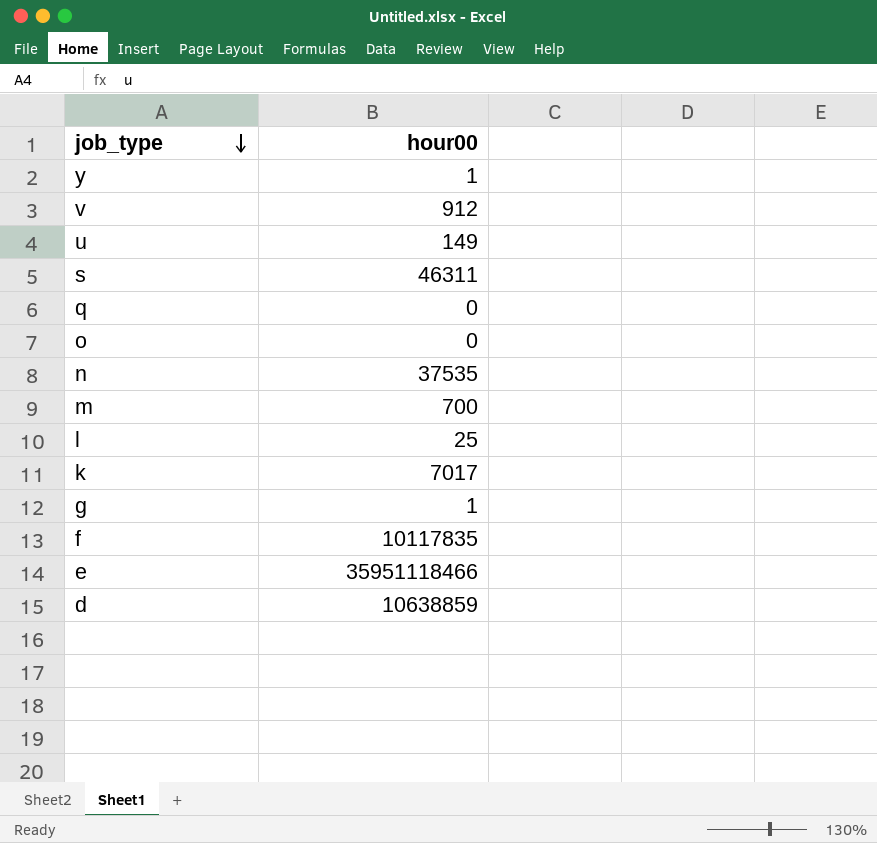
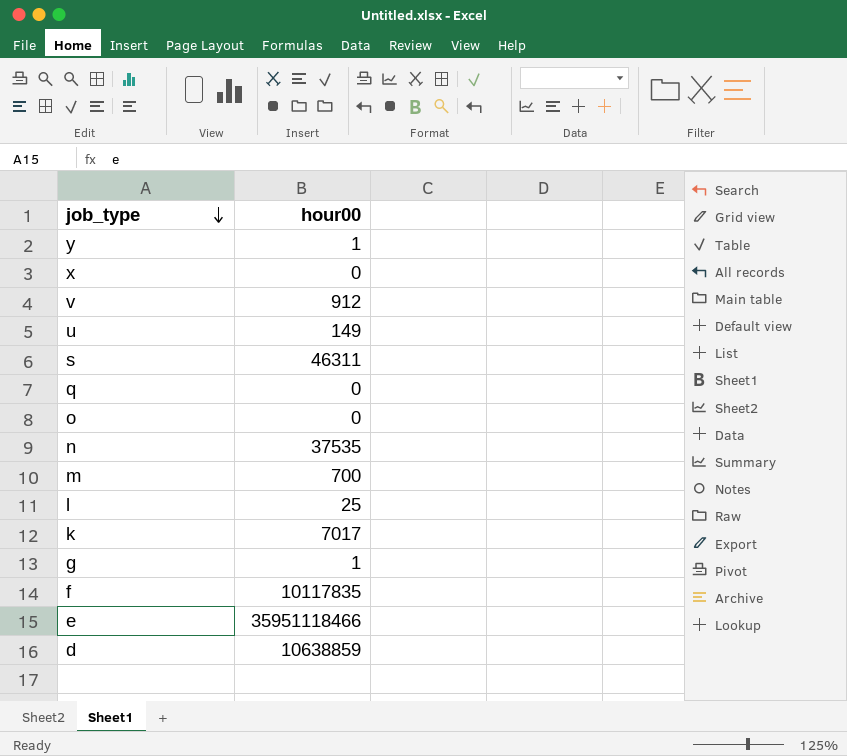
row x: none -> 0

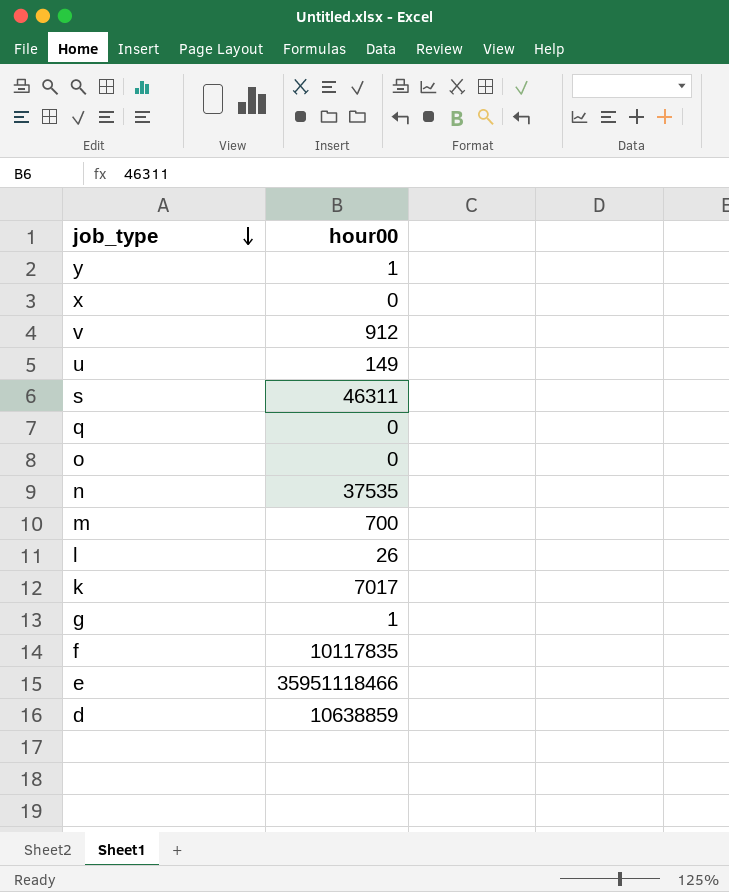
l | hour00: 25 -> 26

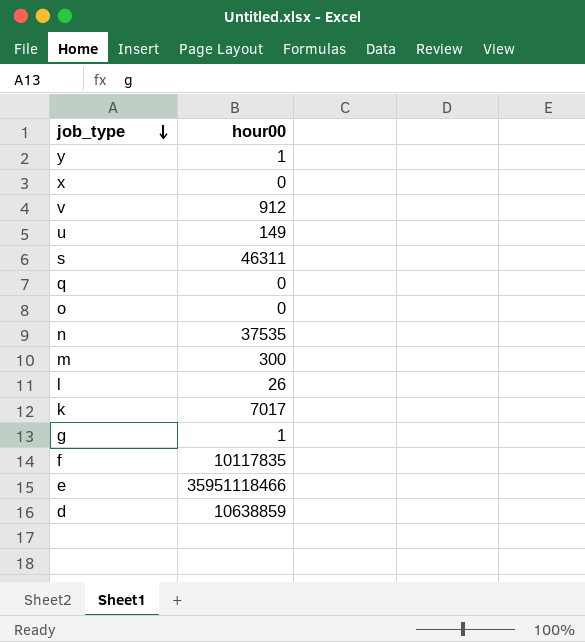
m | hour00: 700 -> 300

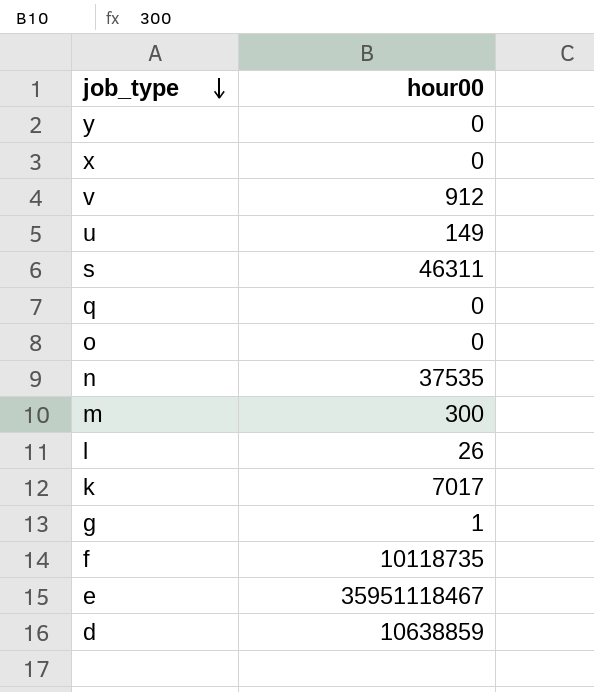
y | hour00: 1 -> 0
f | hour00: 10117835 -> 10118735
e | hour00: 35951118466 -> 35951118467

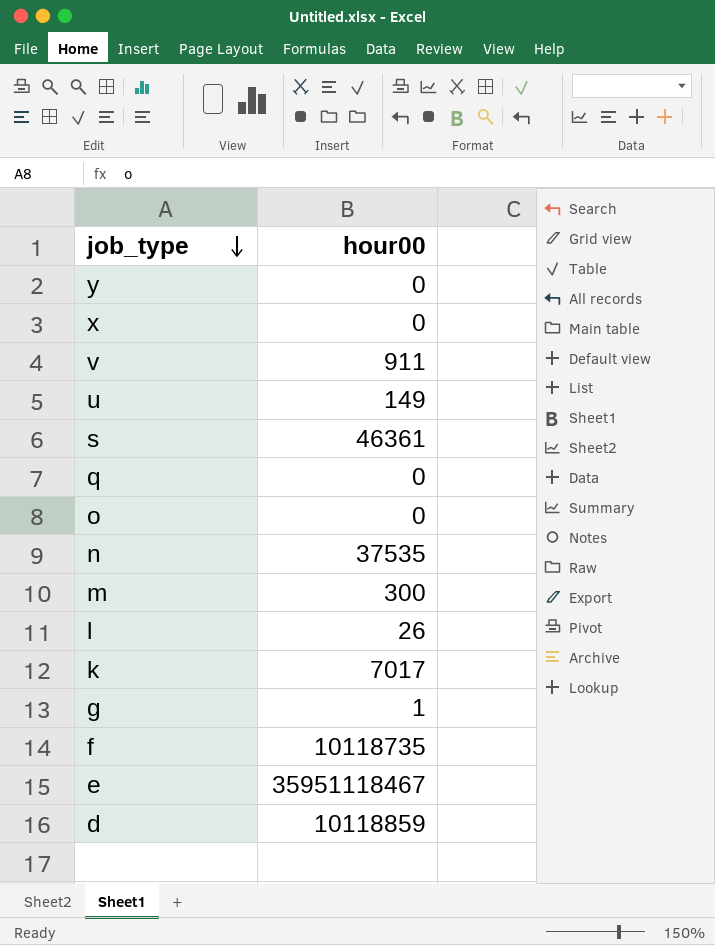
v | hour00: 912 -> 911
s | hour00: 46311 -> 46361
d | hour00: 10638859 -> 10118859

